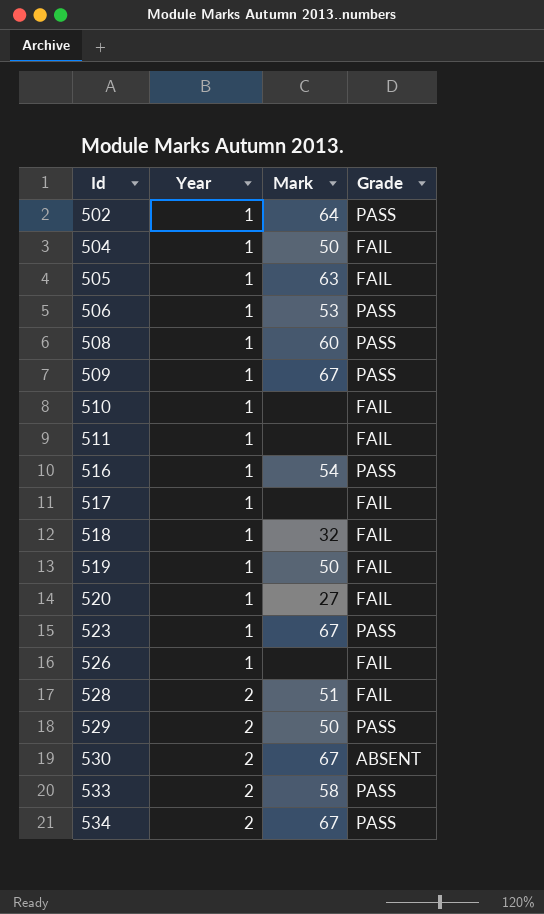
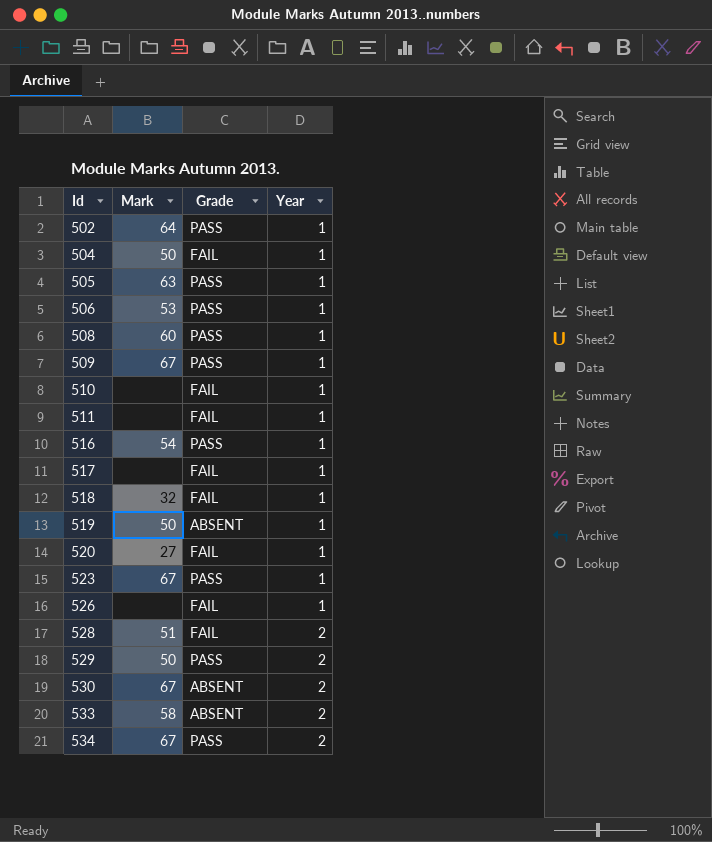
column Year | position: 2 -> 4
505 | Grade: FAIL -> PASS
519 | Grade: FAIL -> ABSENT
533 | Grade: PASS -> ABSENT

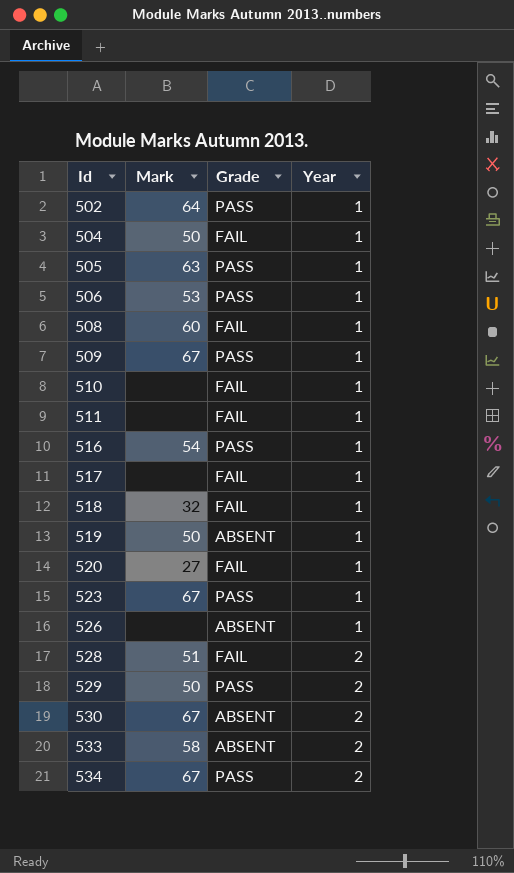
508 | Grade: PASS -> FAIL
526 | Grade: FAIL -> ABSENT

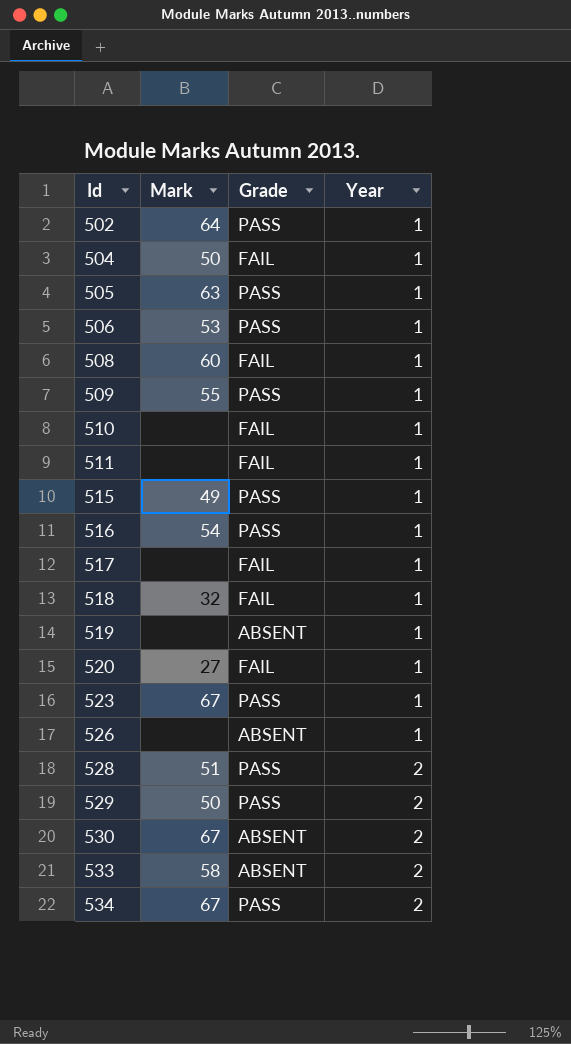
509 | Mark: 67 -> 55
row 515: none -> 49 | PASS | 1
519 | Mark: 50 -> none
528 | Grade: FAIL -> PASS

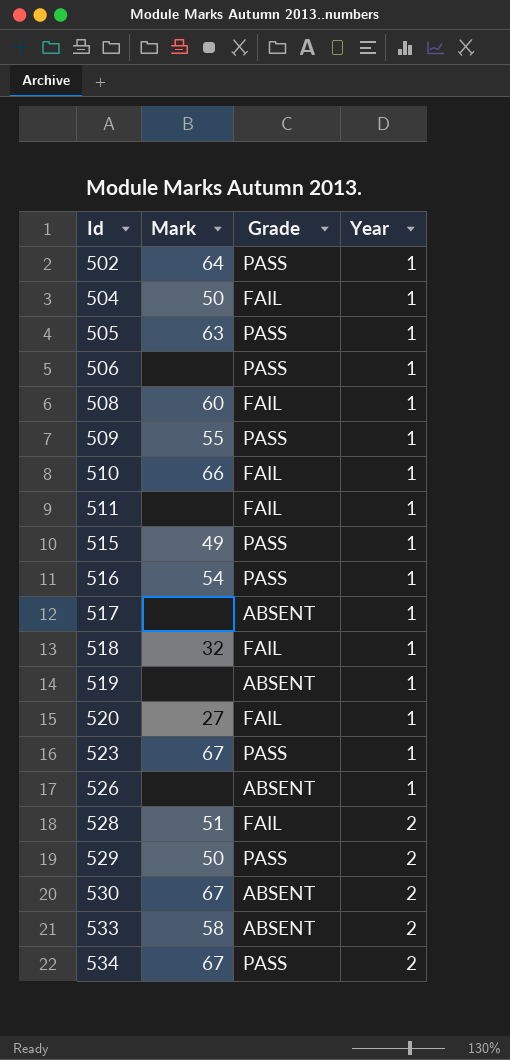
506 | Mark: 53 -> none
510 | Mark: none -> 66
517 | Grade: FAIL -> ABSENT
528 | Grade: PASS -> FAIL

